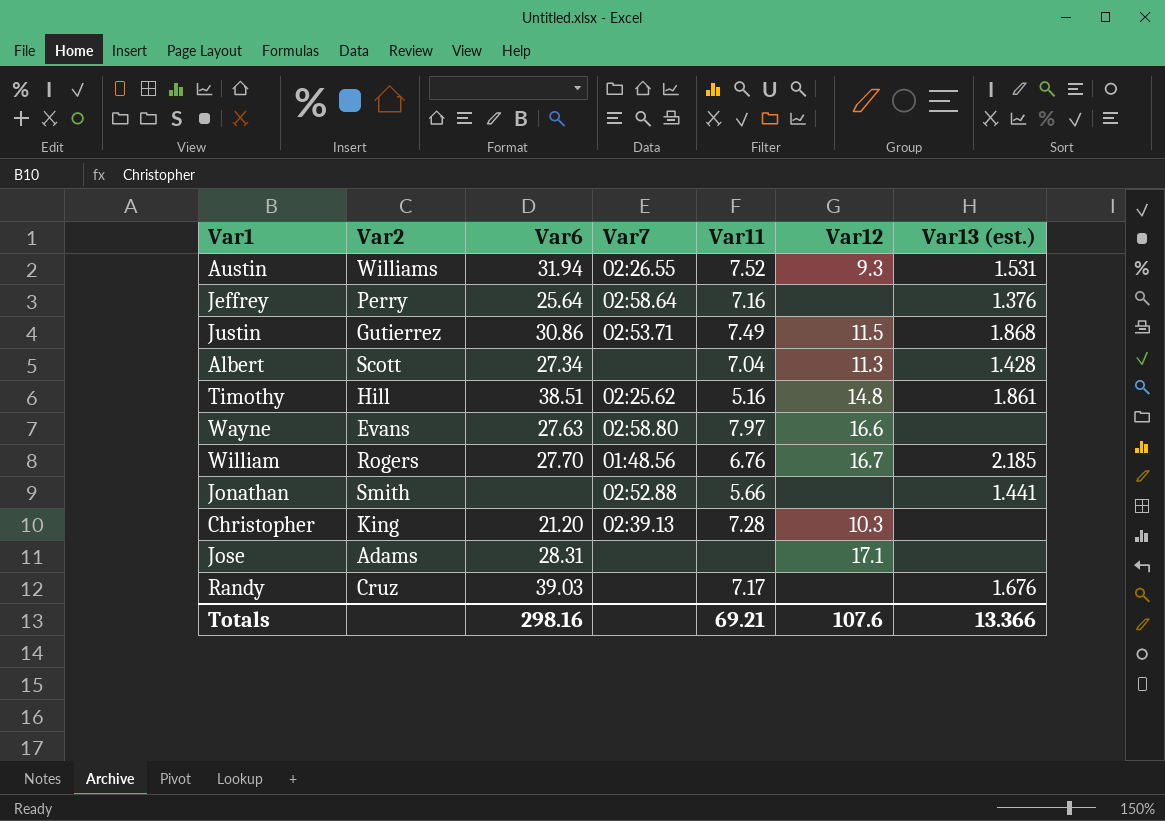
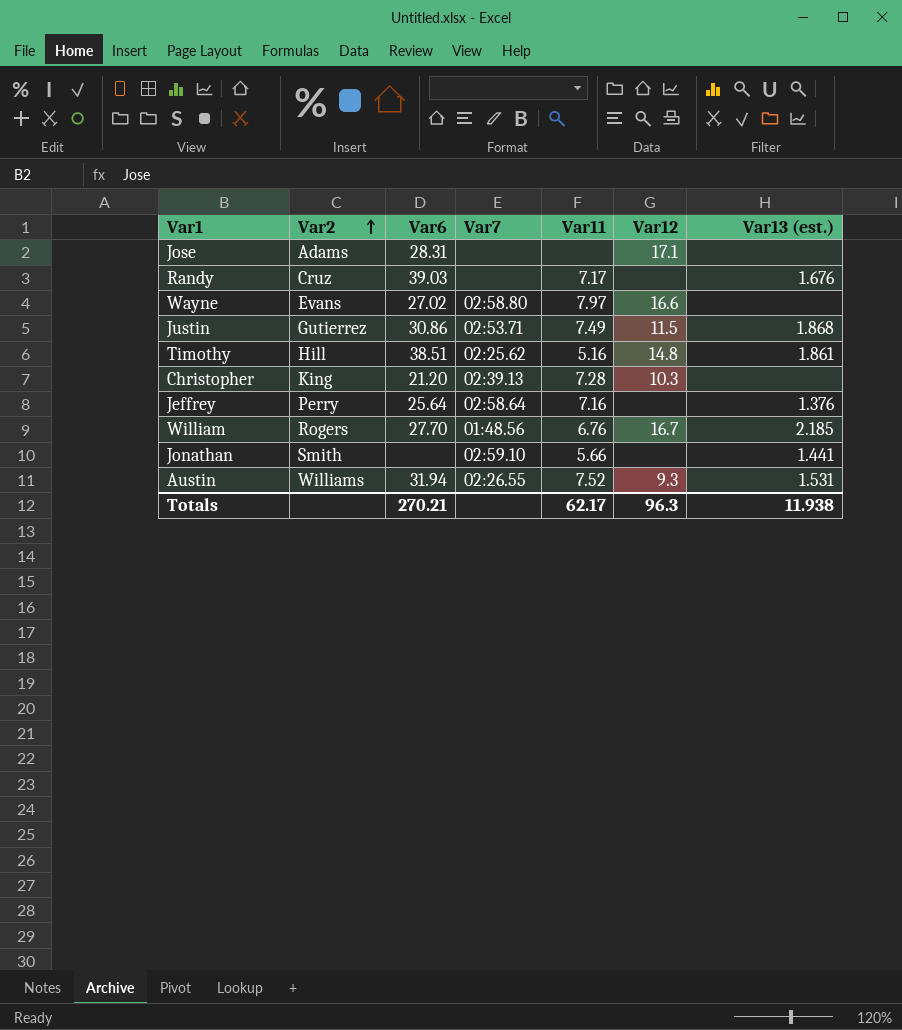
row order: none -> Var2 ascending
row Albert: Scott | 27.34 | none | 7.04 | 11.3 | 1.428 -> none
Wayne | Var6: 27.63 -> 27.02
Jonathan | Var7: 02:52.88 -> 02:59.10
Totals | Var6: 298.16 -> 270.21
Totals | Var11: 69.21 -> 62.17
Totals | Var12: 107.6 -> 96.3
Totals | Var13 (est.): 13.366 -> 11.938

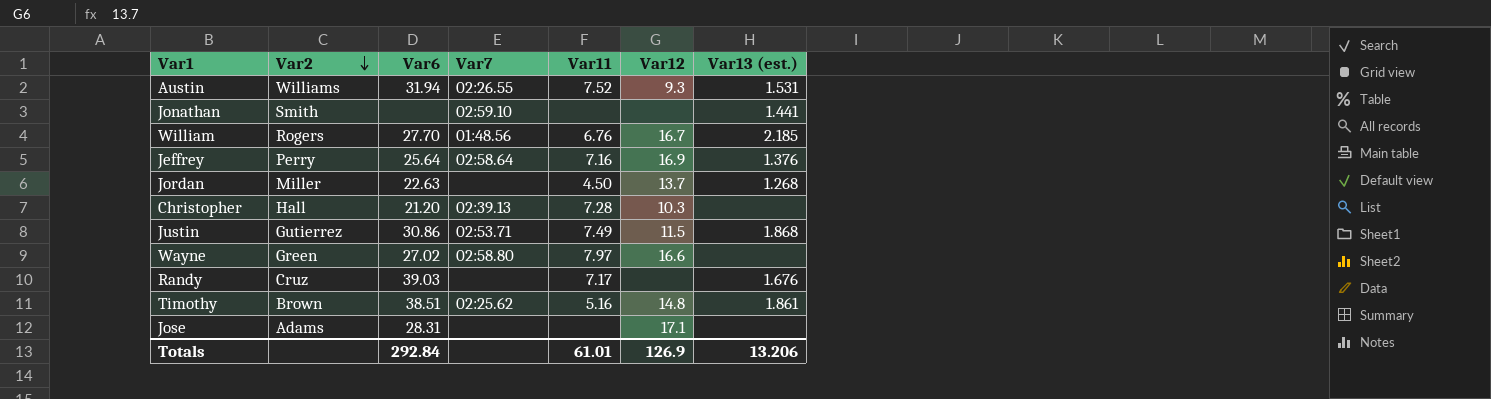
row order: Var2 ascending -> Var2 descending
Jonathan | Var11: 5.66 -> none
Jeffrey | Var12: none -> 16.9
row Jordan: none -> Miller | 22.63 | none | 4.50 | 13.7 | 1.268
Christopher | Var2: King -> Hall
Wayne | Var2: Evans -> Green
Timothy | Var2: Hill -> Brown
Totals | Var6: 270.21 -> 292.84
Totals | Var11: 62.17 -> 61.01
Totals | Var12: 96.3 -> 126.9
Totals | Var13 (est.): 11.938 -> 13.206

